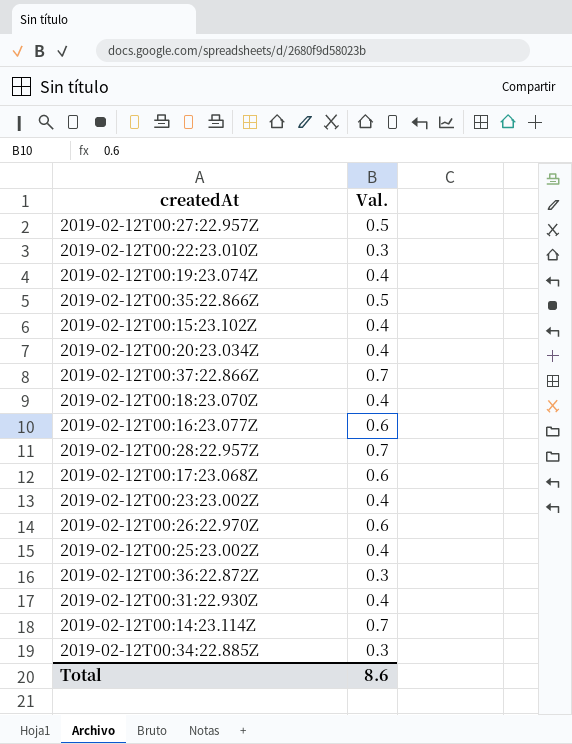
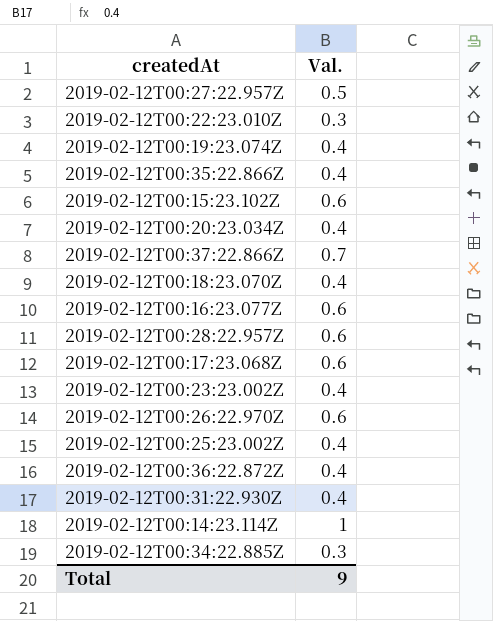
2019-02-12T00:35:22.866Z | Val.: 0.5 -> 0.4
2019-02-12T00:15:23.102Z | Val.: 0.4 -> 0.6
2019-02-12T00:28:22.957Z | Val.: 0.7 -> 0.6
2019-02-12T00:36:22.872Z | Val.: 0.3 -> 0.4
2019-02-12T00:14:23.114Z | Val.: 0.7 -> 1
Total | Val.: 8.6 -> 9

